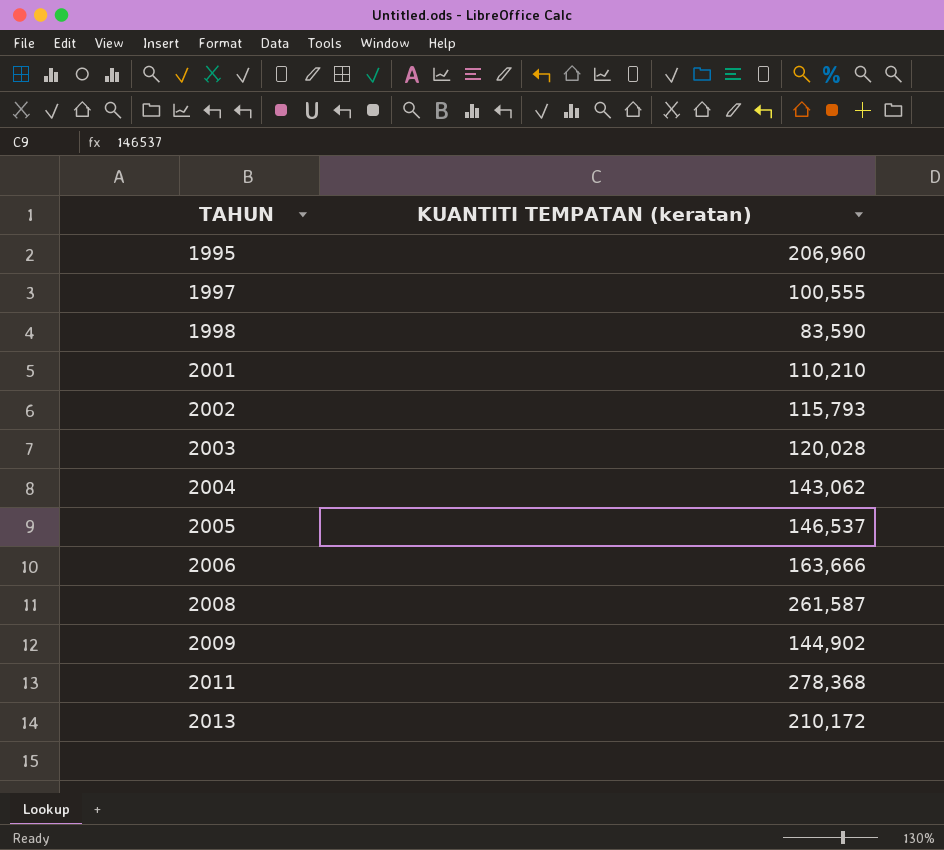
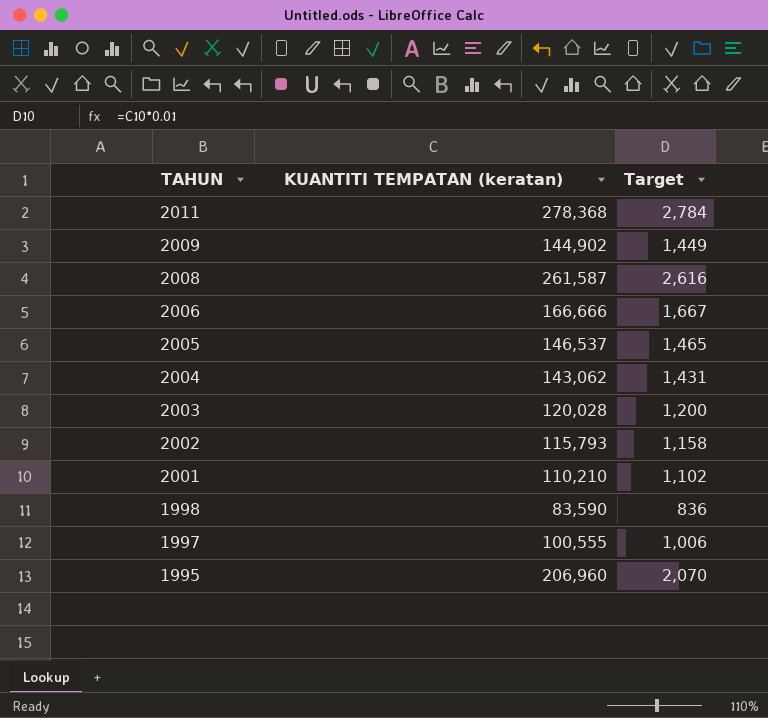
row order: TAHUN ascending -> TAHUN descending
column Target | formula: none -> [KUANTITI TEMPATAN (keratan)] * 0.01
row 2013: 210,172 -> none
2006 | KUANTITI TEMPATAN (keratan): 163,666 -> 166,666

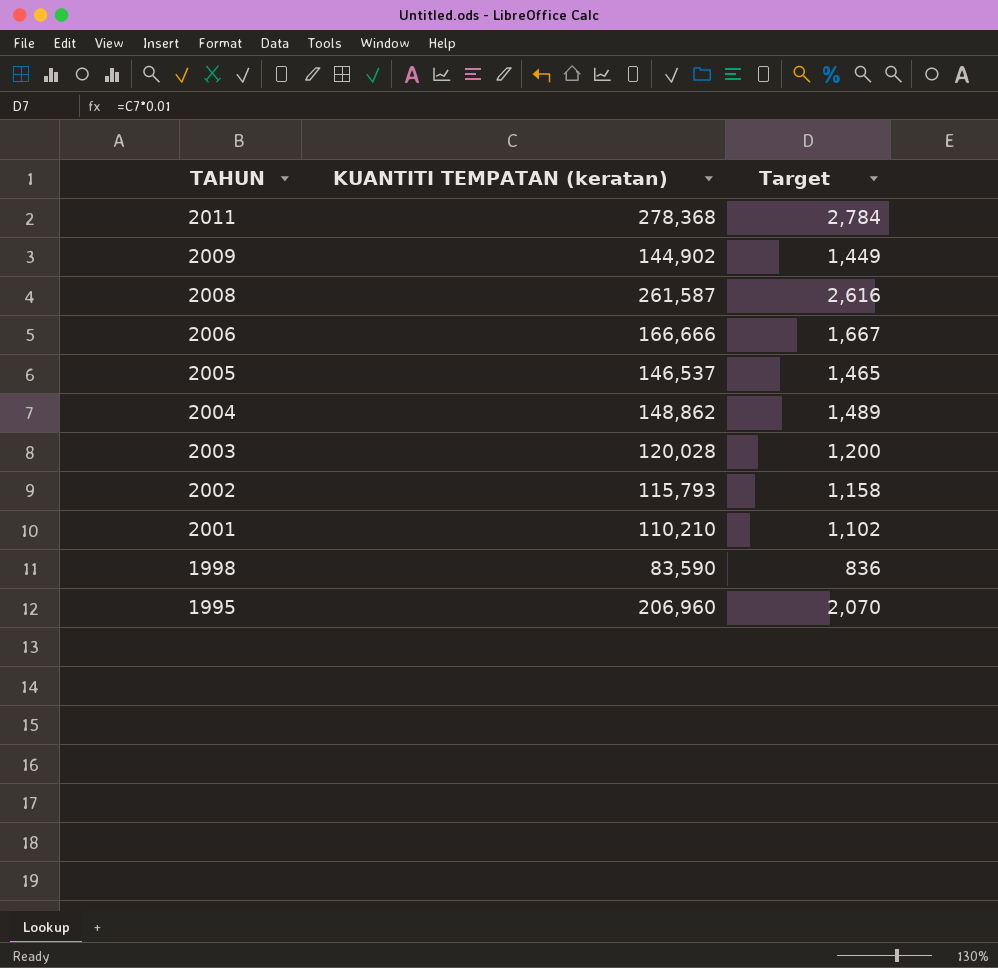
row 1997: 100,555 | 1,006 -> none
2004 | KUANTITI TEMPATAN (keratan): 143,062 -> 148,862
2004 | Target: 1,431 -> 1,489

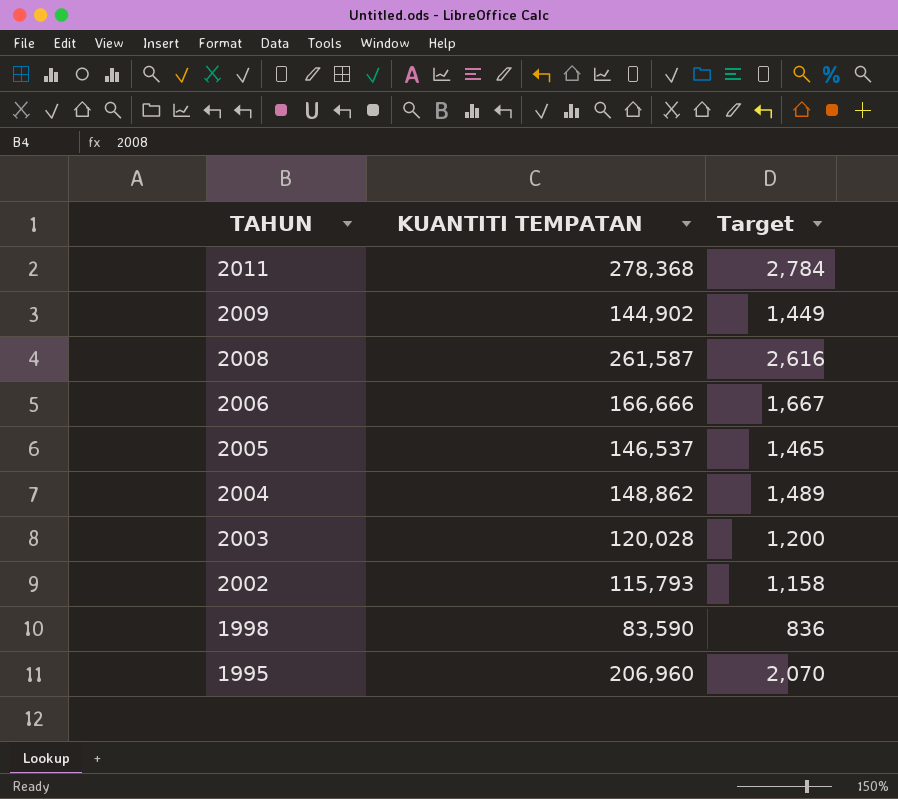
column name: KUANTITI TEMPATAN (keratan) -> KUANTITI TEMPATAN
row 2001: 110,210 | 1,102 -> none

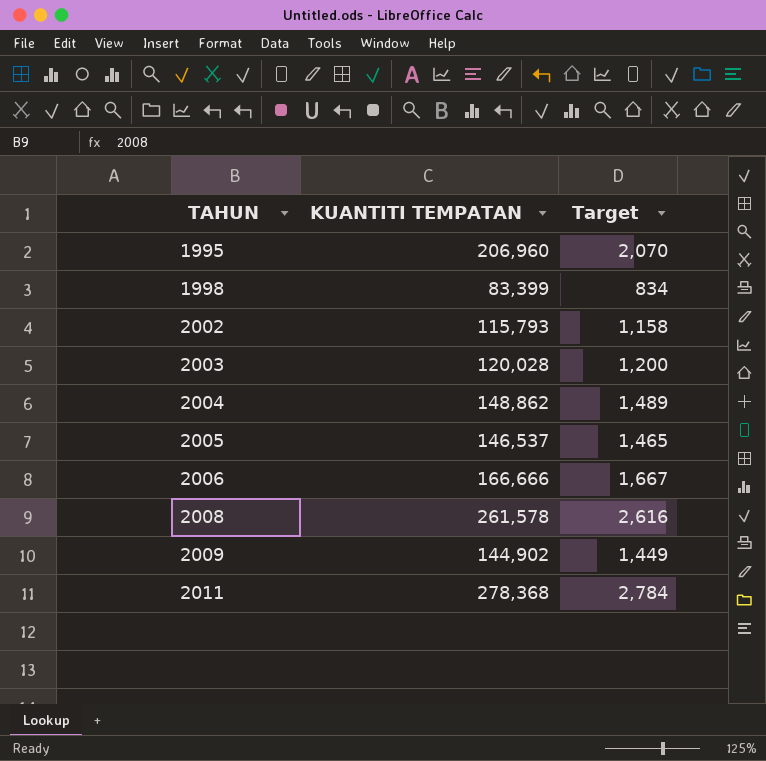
row order: TAHUN descending -> TAHUN ascending
1998 | KUANTITI TEMPATAN: 83,590 -> 83,399
1998 | Target: 836 -> 834
2008 | KUANTITI TEMPATAN: 261,587 -> 261,578

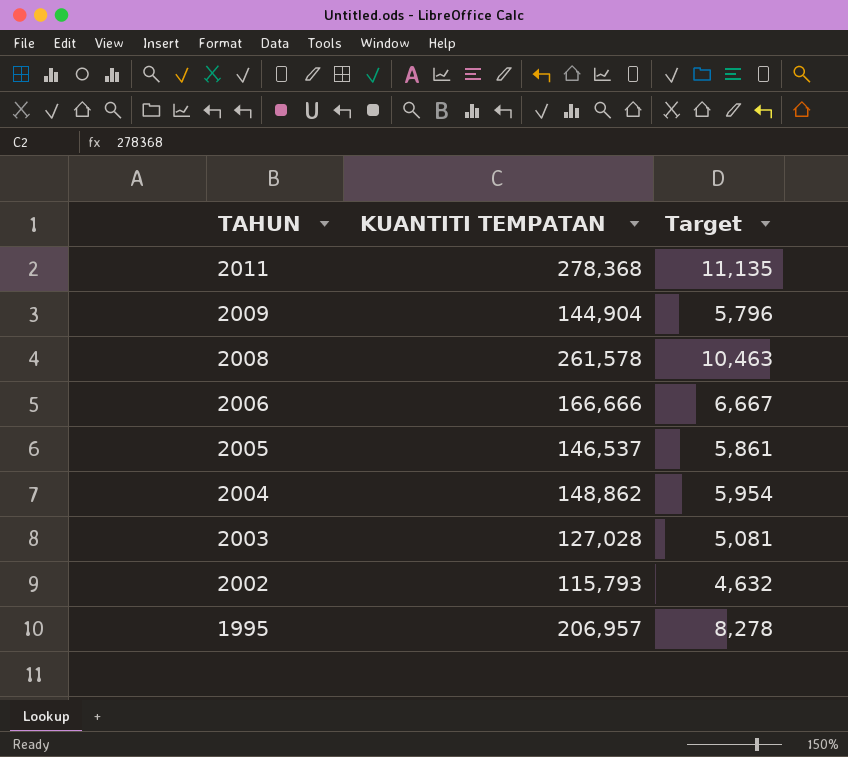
row order: TAHUN ascending -> TAHUN descending
column Target | formula: [KUANTITI TEMPATAN] * 0.01 -> [KUANTITI TEMPATAN] * 0.04
row 1998: 83,399 | 834 -> none
2009 | KUANTITI TEMPATAN: 144,902 -> 144,904
2003 | KUANTITI TEMPATAN: 120,028 -> 127,028
1995 | KUANTITI TEMPATAN: 206,960 -> 206,957

